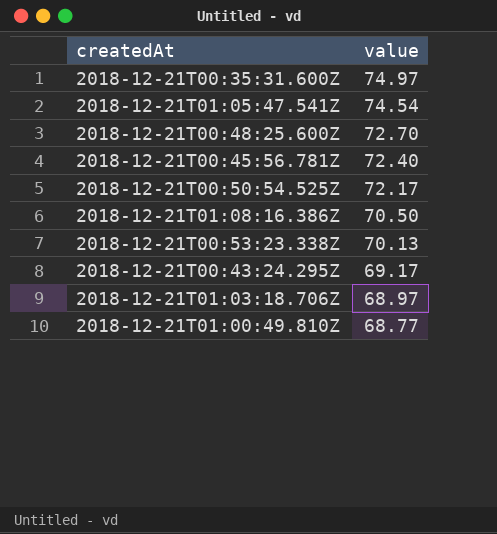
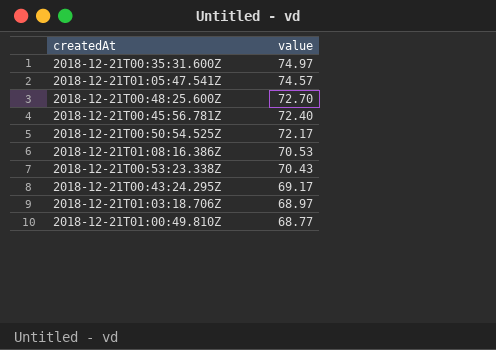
2018-12-21T01:05:47.541Z | value: 74.54 -> 74.57
2018-12-21T01:08:16.386Z | value: 70.50 -> 70.53
2018-12-21T00:53:23.338Z | value: 70.13 -> 70.43

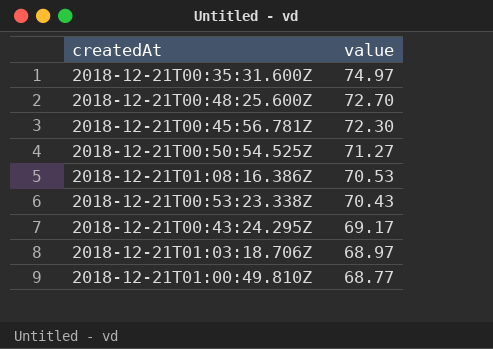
row 2018-12-21T01:05:47.541Z: 74.57 -> none
2018-12-21T00:45:56.781Z | value: 72.40 -> 72.30
2018-12-21T00:50:54.525Z | value: 72.17 -> 71.27

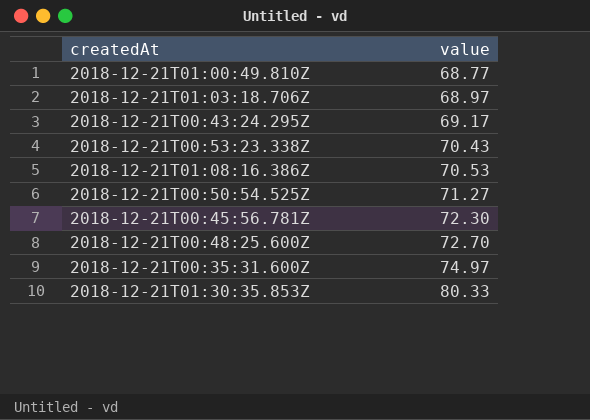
row order: value descending -> value ascending
row 2018-12-21T01:30:35.853Z: none -> 80.33

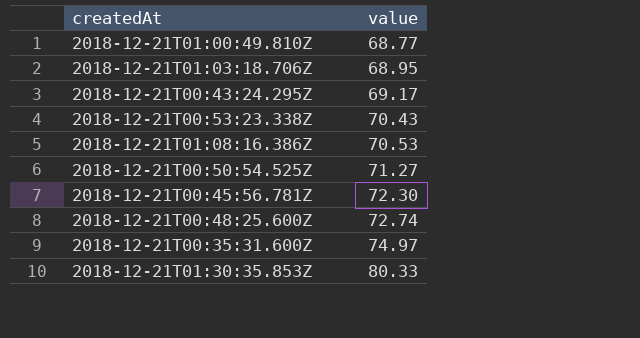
2018-12-21T01:03:18.706Z | value: 68.97 -> 68.95
2018-12-21T00:48:25.600Z | value: 72.70 -> 72.74

